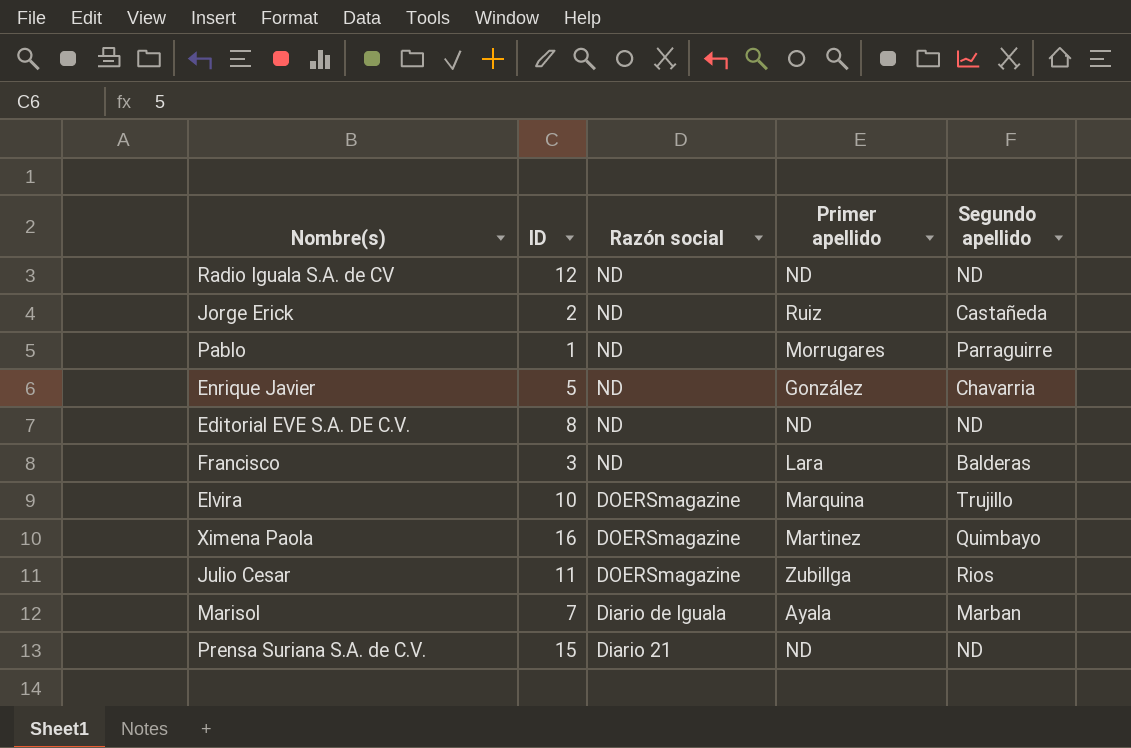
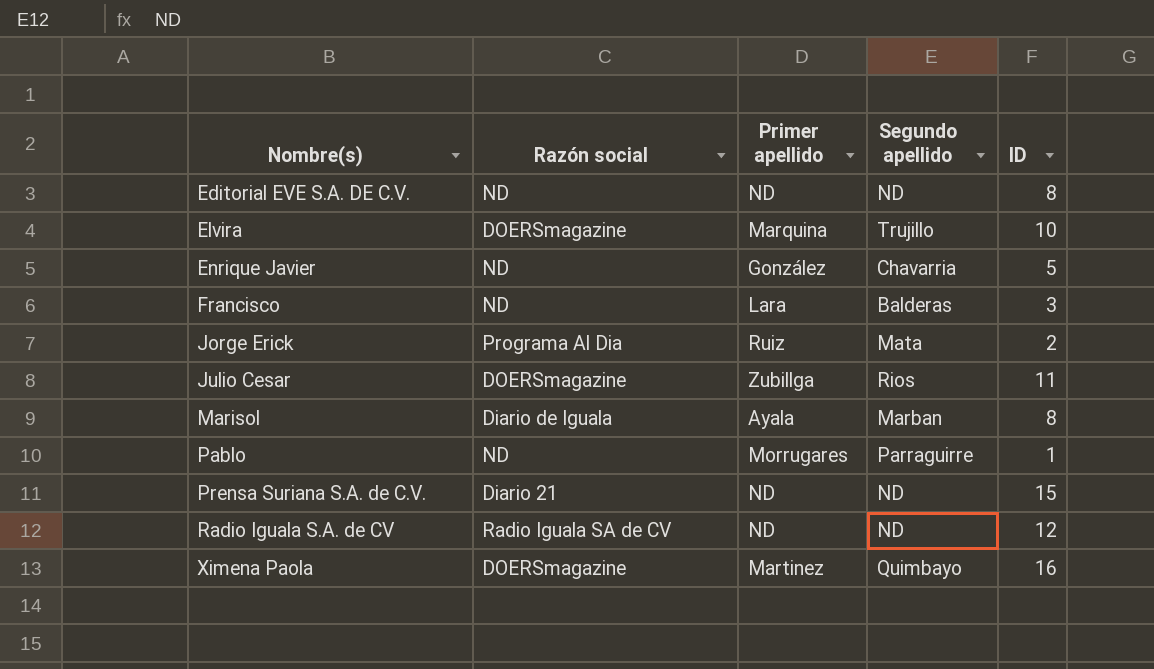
row order: Razón social descending -> Nombre(s) ascending
column ID | position: 2 -> 5
Jorge Erick | Razón social: ND -> Programa Al Dia
Jorge Erick | Segundo apellido: Castañeda -> Mata
Marisol | ID: 7 -> 8
Radio Iguala S.A. de CV | Razón social: ND -> Radio Iguala SA de CV

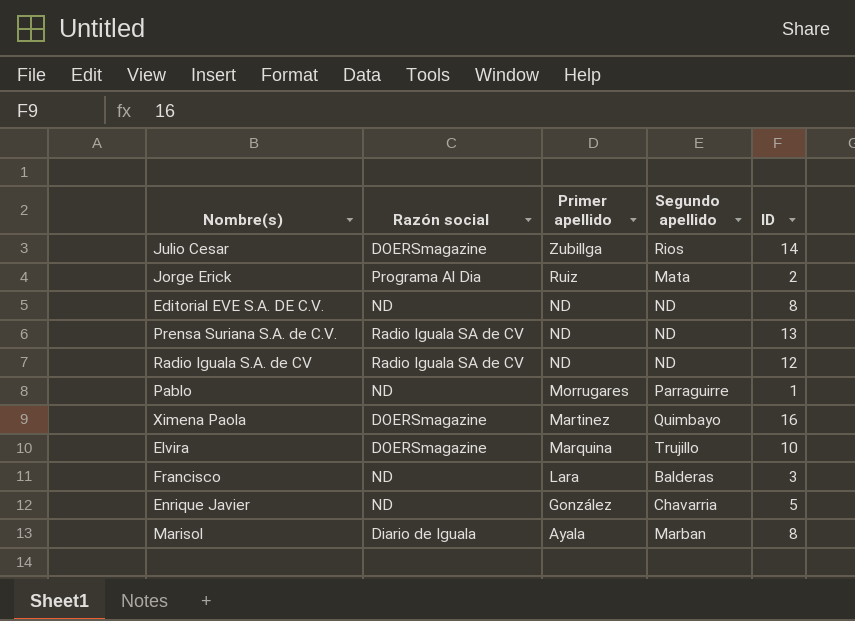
row order: Nombre(s) ascending -> Primer apellido descending
Julio Cesar | ID: 11 -> 14
Prensa Suriana S.A. de C.V. | Razón social: Diario 21 -> Radio Iguala SA de CV
Prensa Suriana S.A. de C.V. | ID: 15 -> 13

